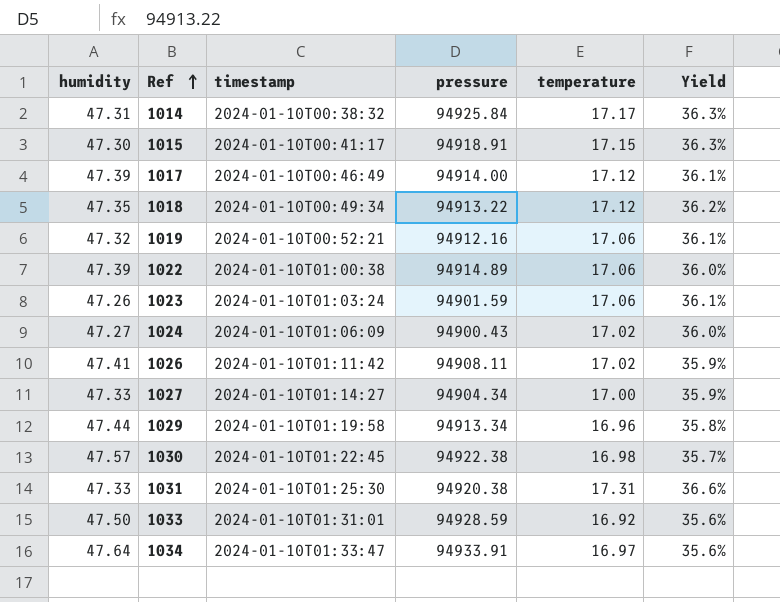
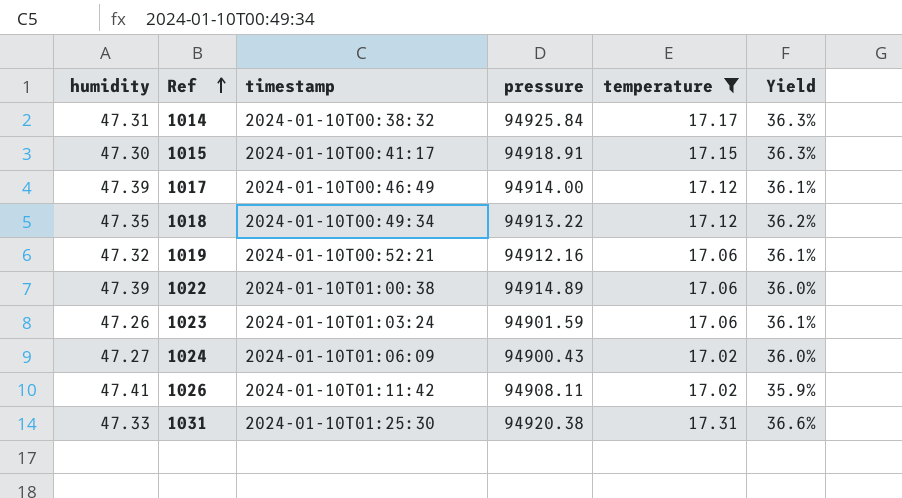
filter: none -> temperature >= 17.02

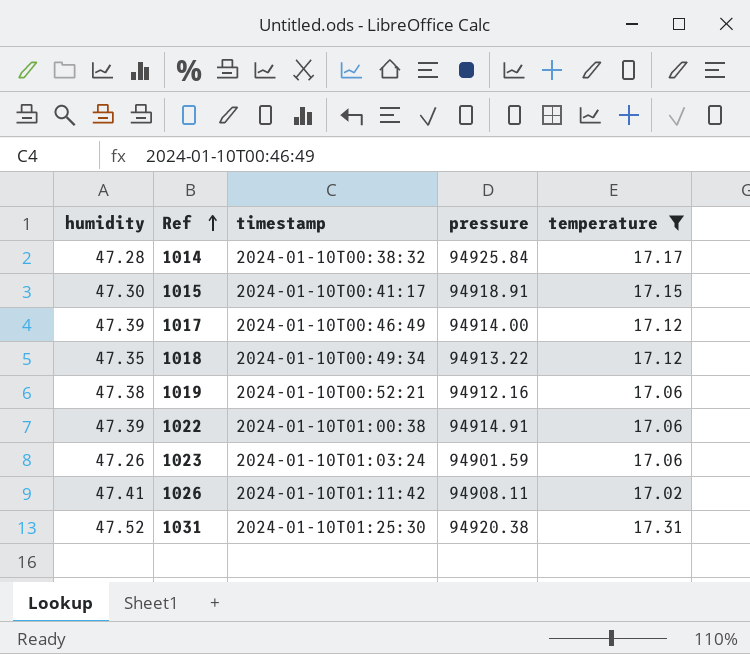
column Yield | formula: [temperature] / [humidity] -> none
row 1024: 47.27 | 2024-01-10T01:06:09 | 94900.43 | 17.02 | 36.0% -> none
1014 | humidity: 47.31 -> 47.28
1019 | humidity: 47.32 -> 47.38
1022 | pressure: 94914.89 -> 94914.91
1031 | humidity: 47.33 -> 47.52

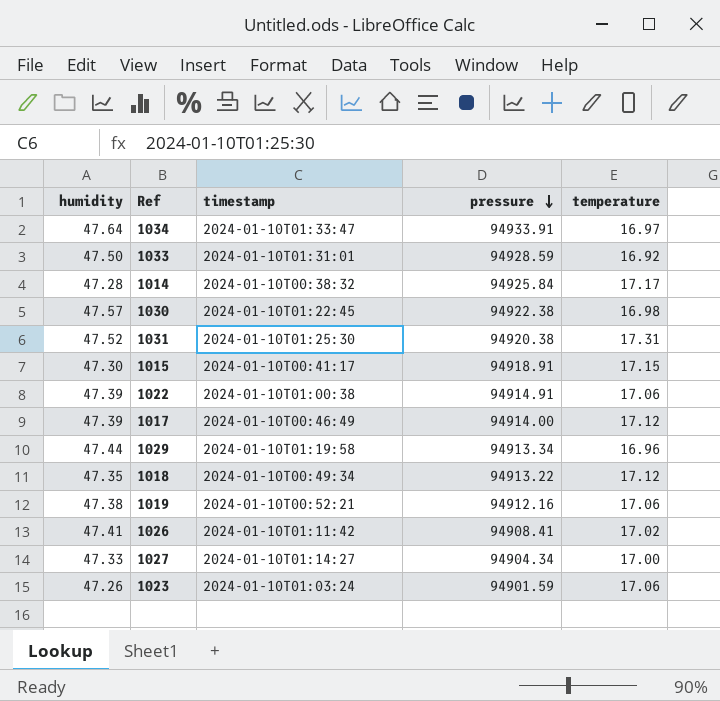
filter: temperature >= 17.02 -> none
row order: Ref ascending -> pressure descending
1026 | pressure: 94908.11 -> 94908.41

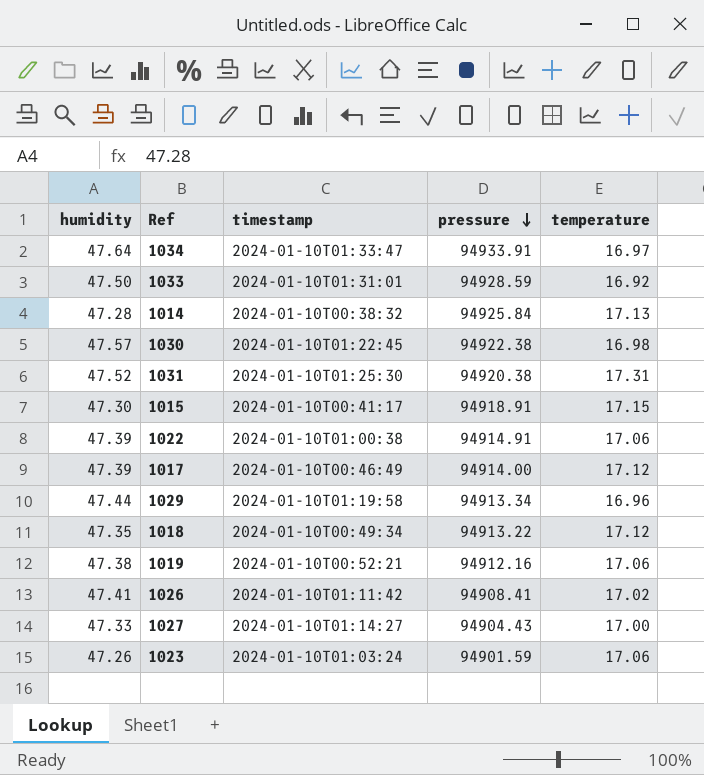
1014 | temperature: 17.17 -> 17.13
1027 | pressure: 94904.34 -> 94904.43

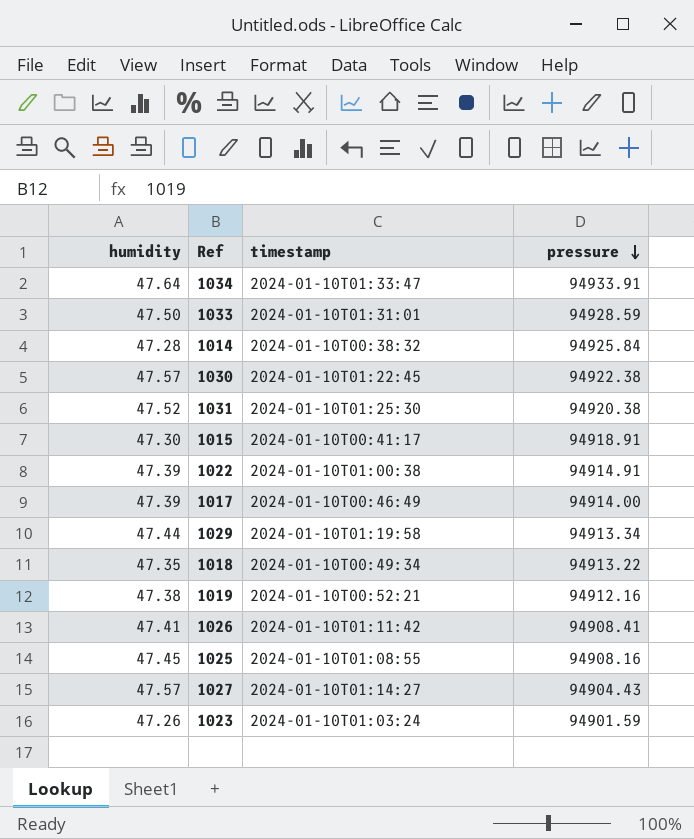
column temperature | position: 5 -> none
row 1025: none -> 47.45 | 2024-01-10T01:08:55 | 94908.16
1027 | humidity: 47.33 -> 47.57

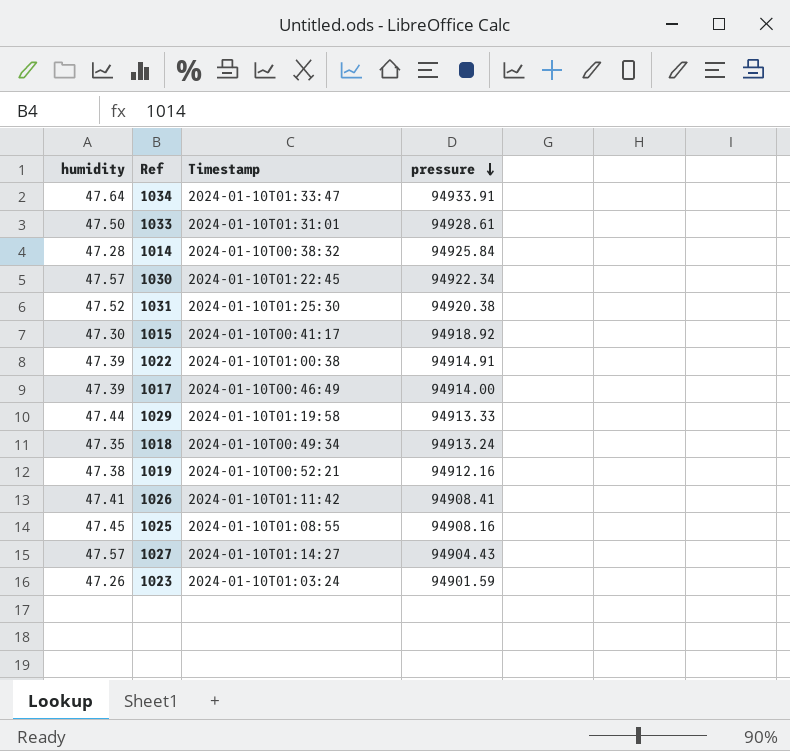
column name: timestamp -> Timestamp
1033 | pressure: 94928.59 -> 94928.61
1030 | pressure: 94922.38 -> 94922.34
1015 | pressure: 94918.91 -> 94918.92
1029 | pressure: 94913.34 -> 94913.33
1018 | pressure: 94913.22 -> 94913.24

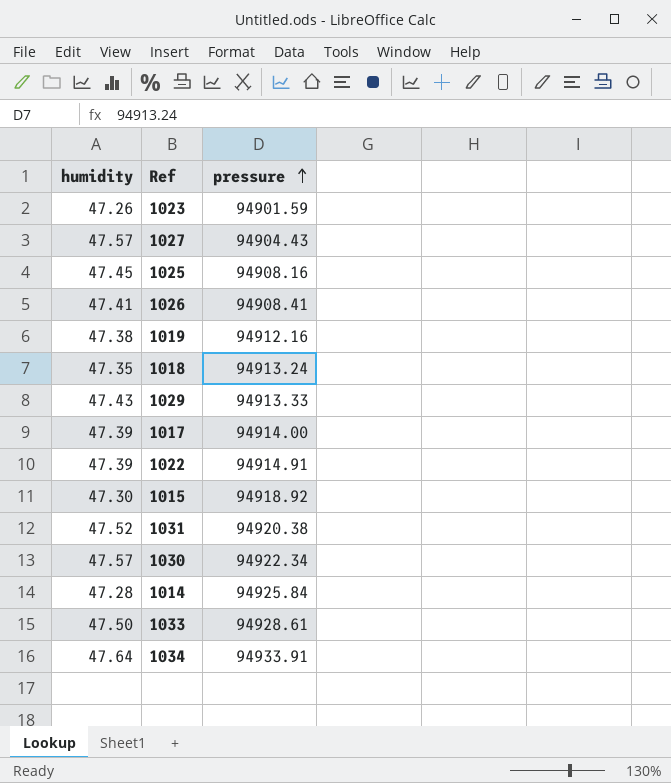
row order: pressure descending -> pressure ascending
column Timestamp | position: 3 -> none
1029 | humidity: 47.44 -> 47.43

